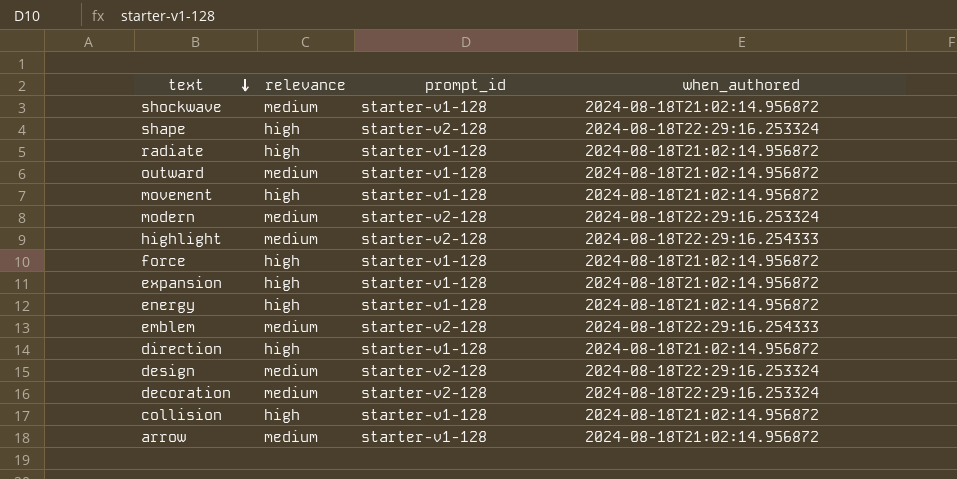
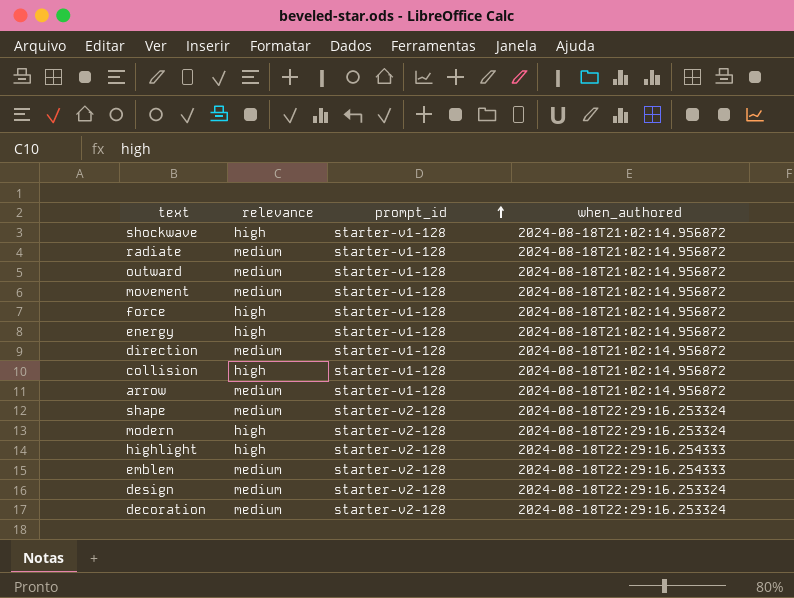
row order: text descending -> prompt_id ascending
row expansion: high | starter-v1-128 | 2024-08-18T21:02:14.956872 -> none
shockwave | relevance: medium -> high
radiate | relevance: high -> medium
movement | relevance: high -> medium
direction | relevance: high -> medium
shape | relevance: high -> medium
modern | relevance: medium -> high
highlight | relevance: medium -> high

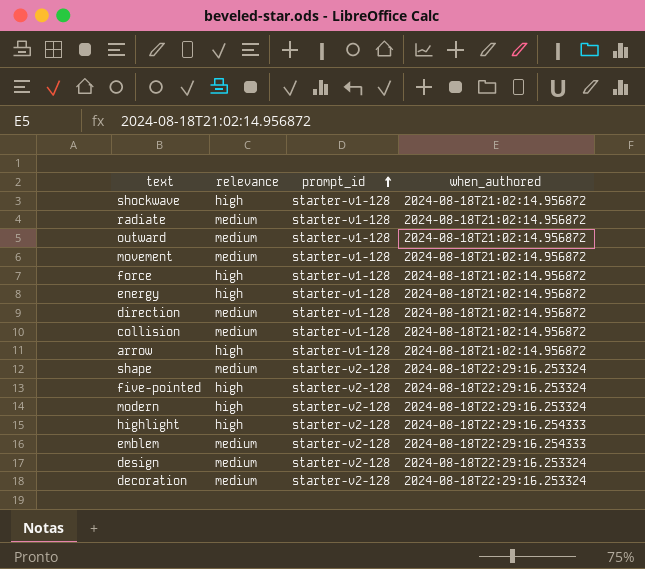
collision | relevance: high -> medium
arrow | relevance: medium -> high
row five-pointed: none -> high | starter-v2-128 | 2024-08-18T22:29:16.253324

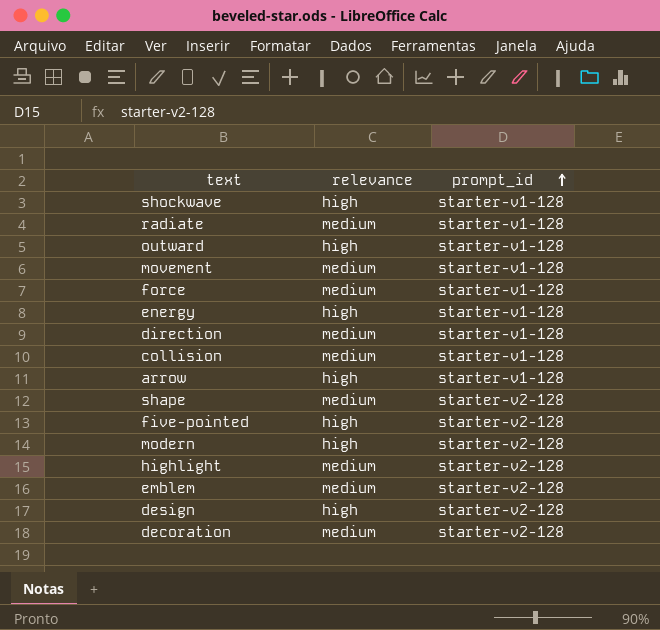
column when_authored | position: 4 -> none
outward | relevance: medium -> high
force | relevance: high -> medium
highlight | relevance: high -> medium
design | relevance: medium -> high

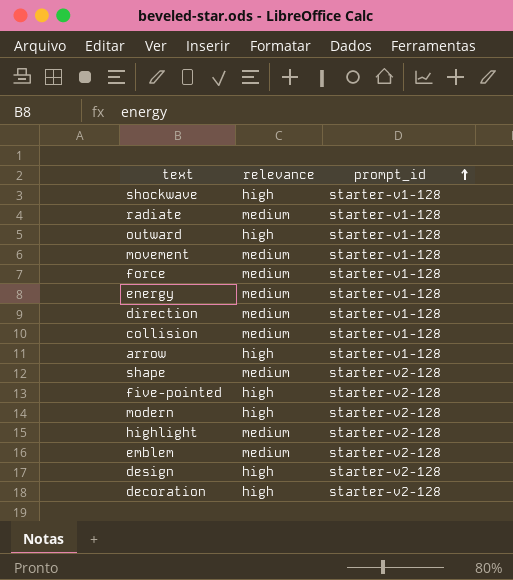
energy | relevance: high -> medium
decoration | relevance: medium -> high

